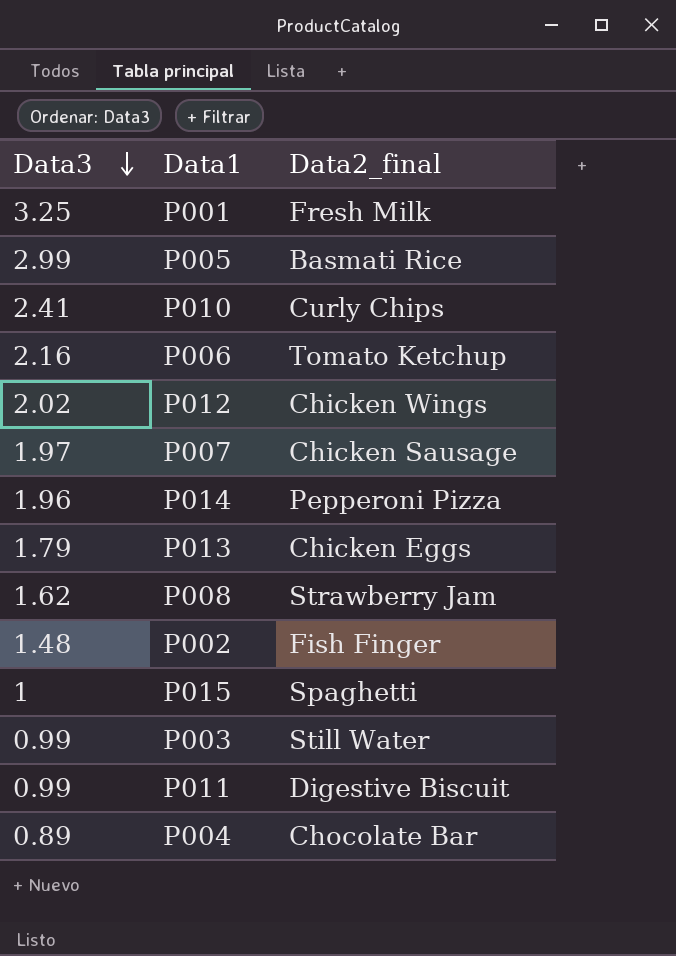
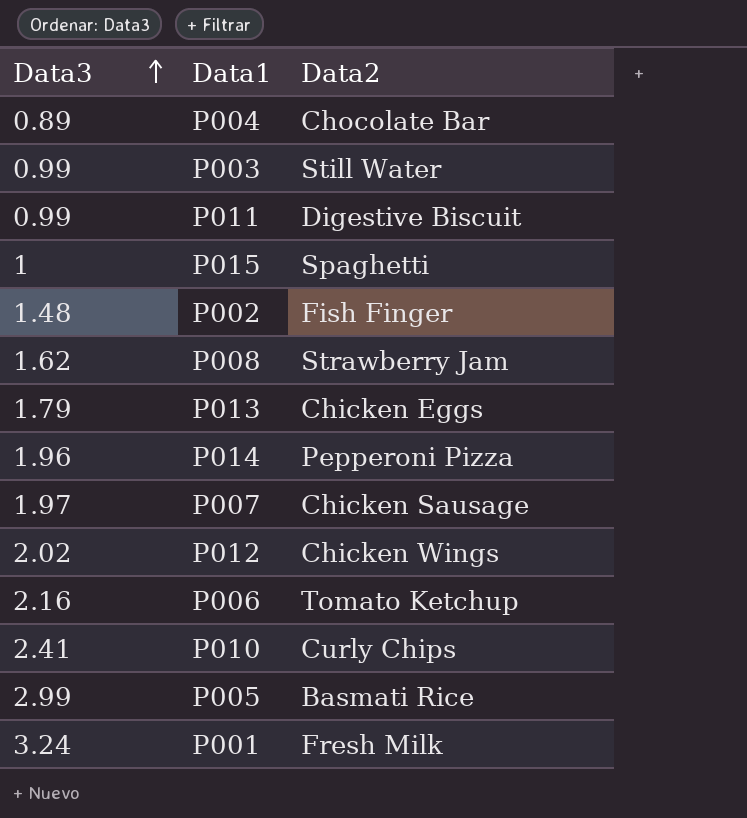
row order: Data3 descending -> Data3 ascending
column name: Data2_final -> Data2
P001 | Data3: 3.25 -> 3.24

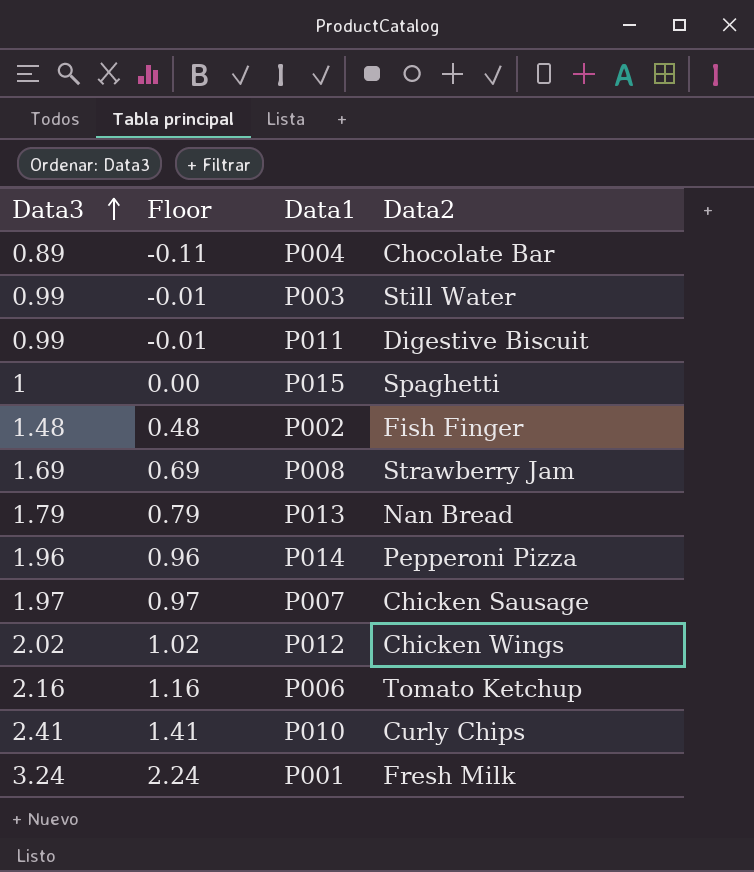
column Floor | formula: none -> [Data3] - 1
row P005: 2.99 | Basmati Rice -> none
P008 | Data3: 1.62 -> 1.69
P013 | Data2: Chicken Eggs -> Nan Bread

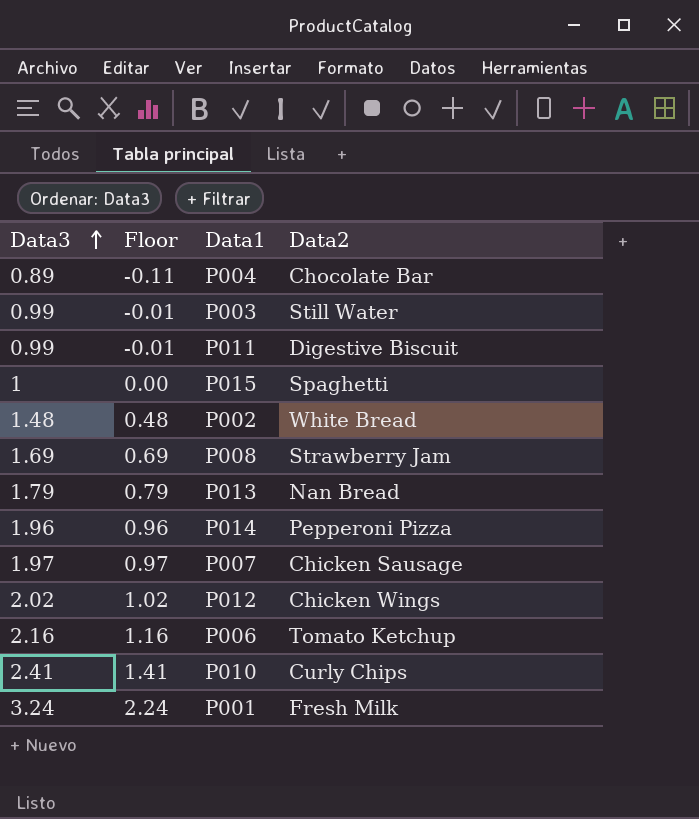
P002 | Data2: Fish Finger -> White Bread

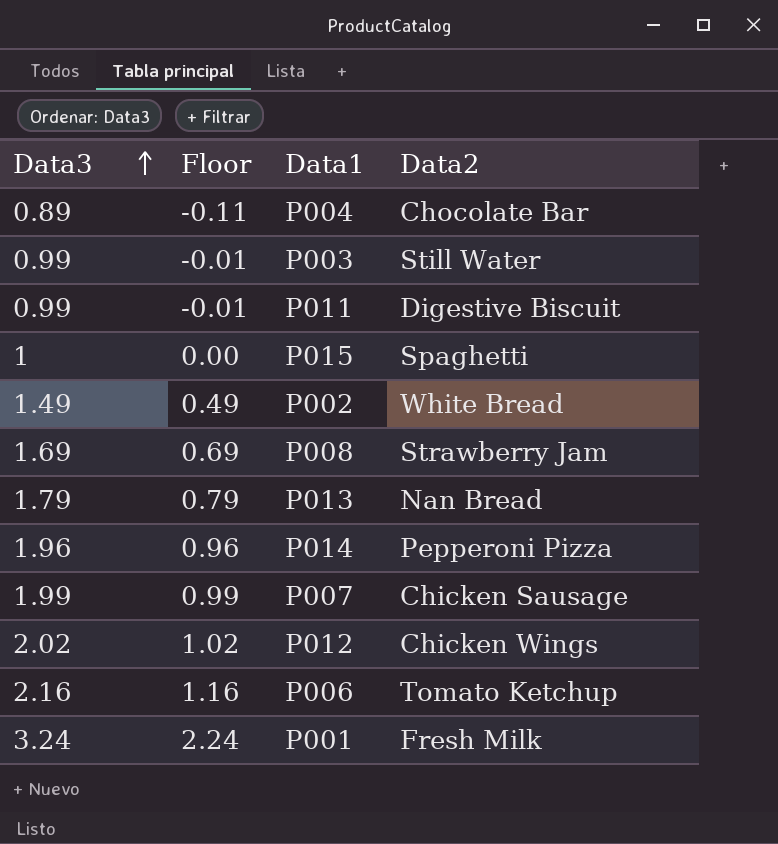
row P010: 2.41 | 1.41 | Curly Chips -> none
P002 | Data3: 1.48 -> 1.49
P002 | Floor: 0.48 -> 0.49
P007 | Data3: 1.97 -> 1.99
P007 | Floor: 0.97 -> 0.99

